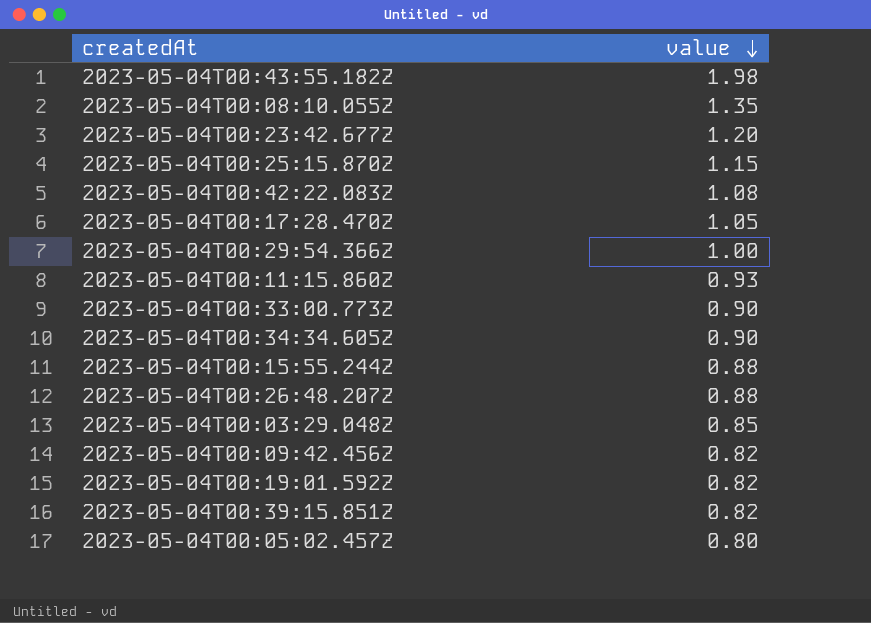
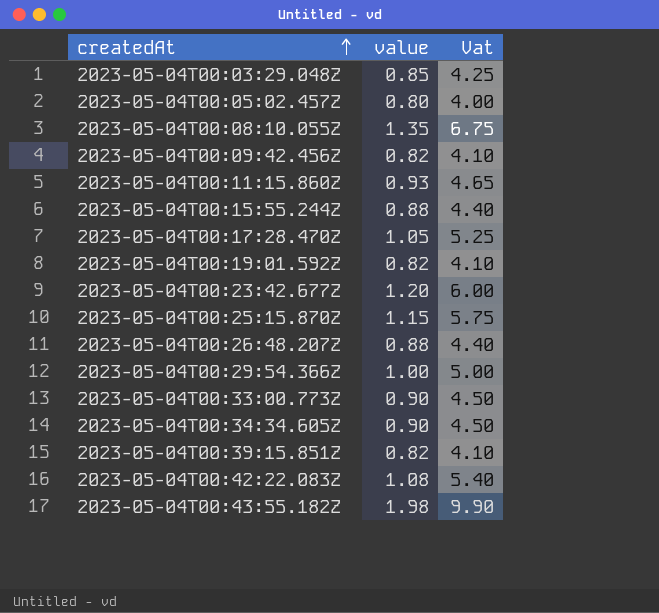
row order: value descending -> createdAt ascending
column Vat | formula: none -> [value] * 5

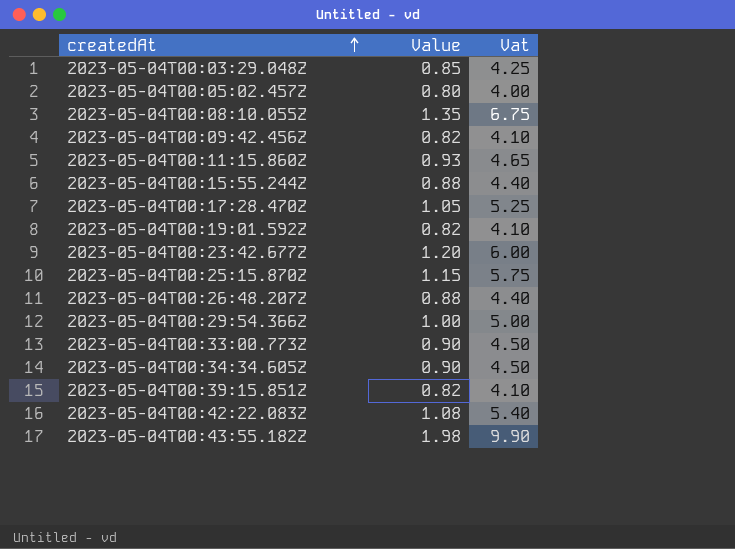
column name: value -> Value

